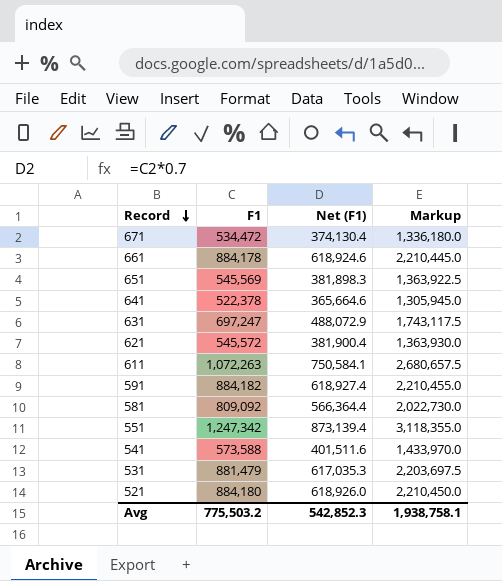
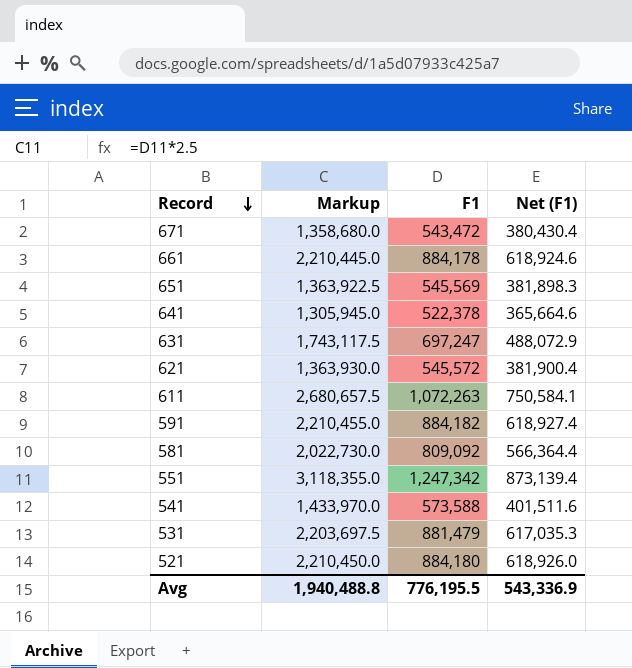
column Markup | position: 4 -> 2
671 | Markup: 1,336,180.0 -> 1,358,680.0
671 | F1: 534,472 -> 543,472
671 | Net (F1): 374,130.4 -> 380,430.4
Avg | Markup: 1,938,758.1 -> 1,940,488.8
Avg | F1: 775,503.2 -> 776,195.5
Avg | Net (F1): 542,852.3 -> 543,336.9

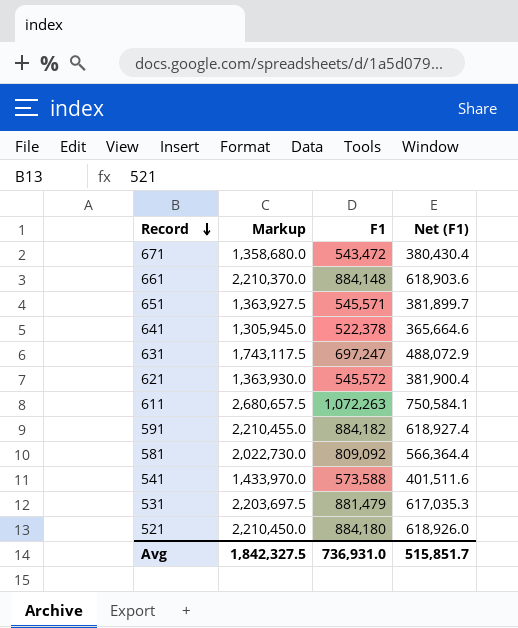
row 551: 3,118,355.0 | 1,247,342 | 873,139.4 -> none
661 | Markup: 2,210,445.0 -> 2,210,370.0
661 | F1: 884,178 -> 884,148
661 | Net (F1): 618,924.6 -> 618,903.6
651 | Markup: 1,363,922.5 -> 1,363,927.5
651 | F1: 545,569 -> 545,571
651 | Net (F1): 381,898.3 -> 381,899.7
Avg | Markup: 1,940,488.8 -> 1,842,327.5
Avg | F1: 776,195.5 -> 736,931.0
Avg | Net (F1): 543,336.9 -> 515,851.7

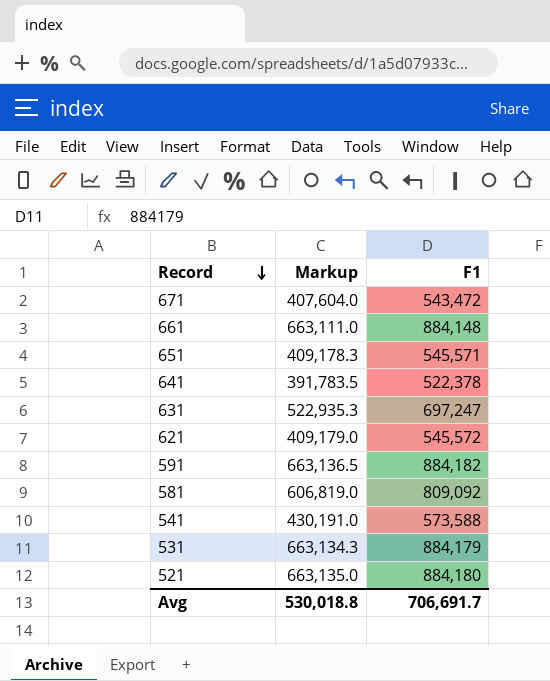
column Net (F1) | formula: [F1] * 0.7 -> none
column Markup | formula: [F1] * 2.5 -> [F1] * 0.75
row 611: 2,680,657.5 | 1,072,263 | 750,584.1 -> none
531 | F1: 881,479 -> 884,179
Avg | Markup: 1,842,327.5 -> 530,018.8
Avg | F1: 736,931.0 -> 706,691.7

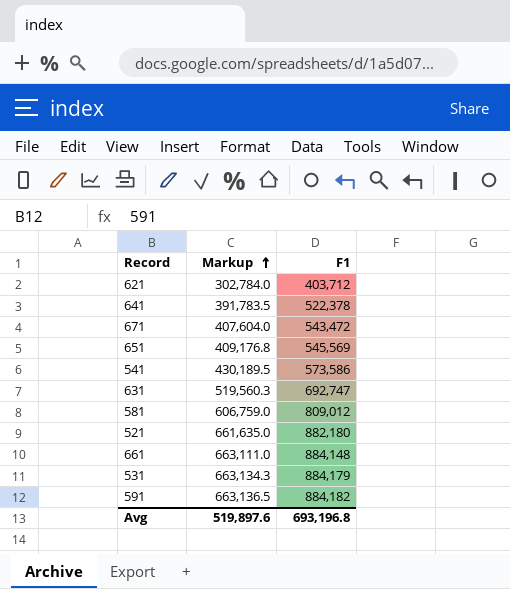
row order: Record descending -> Markup ascending
621 | Markup: 409,179.0 -> 302,784.0
621 | F1: 545,572 -> 403,712
651 | Markup: 409,178.3 -> 409,176.8
651 | F1: 545,571 -> 545,569
541 | Markup: 430,191.0 -> 430,189.5
541 | F1: 573,588 -> 573,586
631 | Markup: 522,935.3 -> 519,560.3
631 | F1: 697,247 -> 692,747
581 | Markup: 606,819.0 -> 606,759.0
581 | F1: 809,092 -> 809,012
521 | Markup: 663,135.0 -> 661,635.0
521 | F1: 884,180 -> 882,180
Avg | Markup: 530,018.8 -> 519,897.6
Avg | F1: 706,691.7 -> 693,196.8

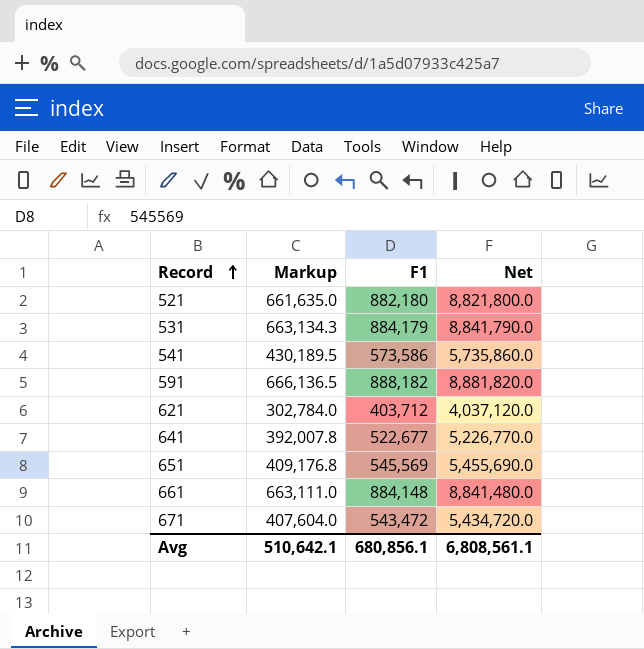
row order: Markup ascending -> Record ascending
column Net | formula: none -> [F1] * 10
row 631: 519,560.3 | 692,747 -> none
row 581: 606,759.0 | 809,012 -> none
591 | Markup: 663,136.5 -> 666,136.5
591 | F1: 884,182 -> 888,182
641 | Markup: 391,783.5 -> 392,007.8
641 | F1: 522,378 -> 522,677
Avg | Markup: 519,897.6 -> 510,642.1
Avg | F1: 693,196.8 -> 680,856.1

